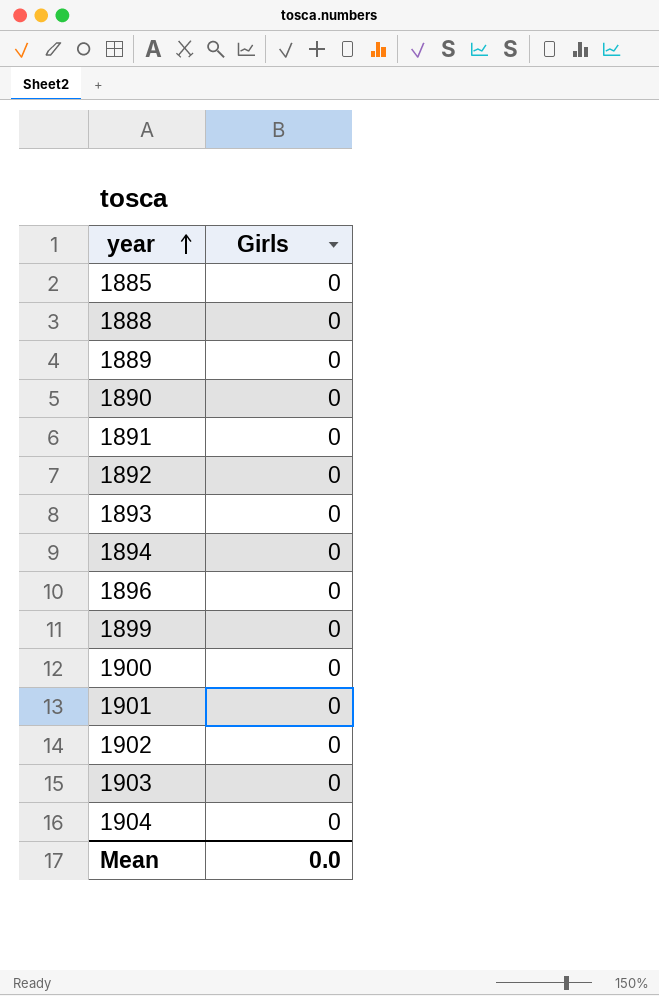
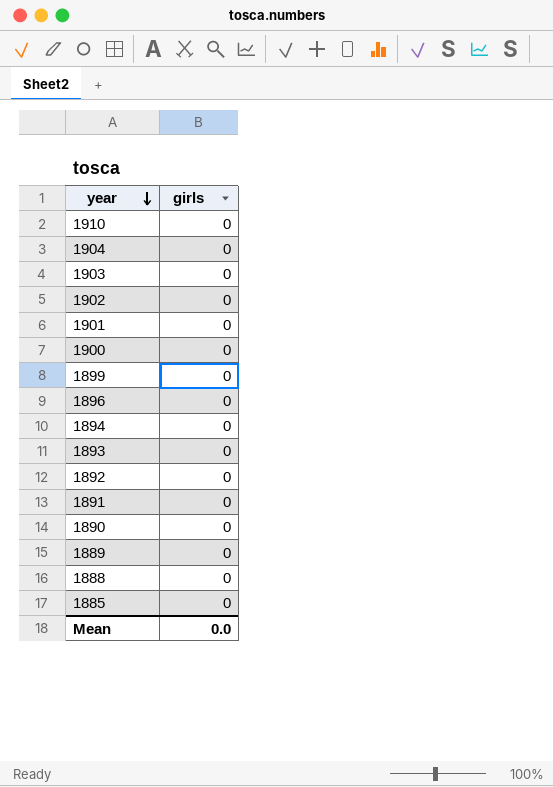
row order: year ascending -> year descending
column name: Girls -> girls
row 1910: none -> 0

